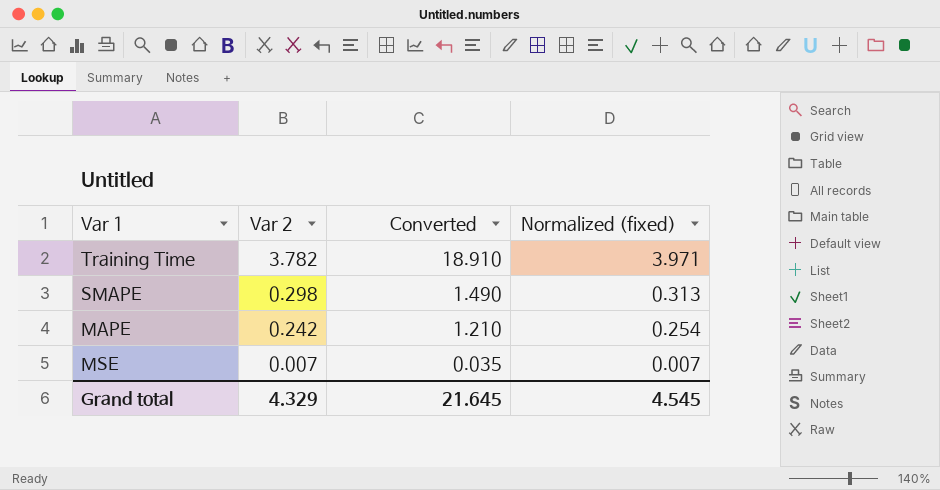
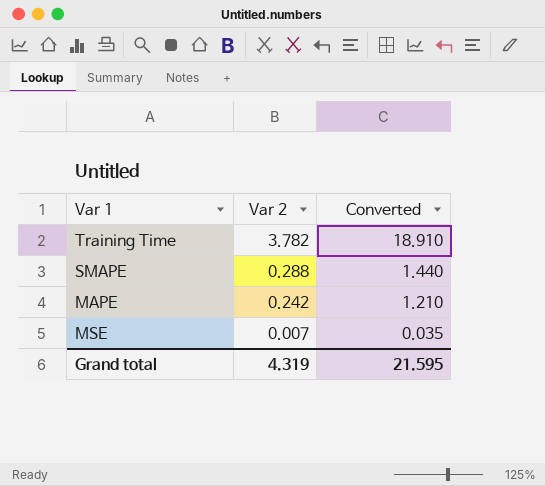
column Normalized (fixed) | formula: [Var 2] * 1.05 -> none
SMAPE | Var 2: 0.298 -> 0.288
SMAPE | Converted: 1.490 -> 1.440
Grand total | Var 2: 4.329 -> 4.319
Grand total | Converted: 21.645 -> 21.595

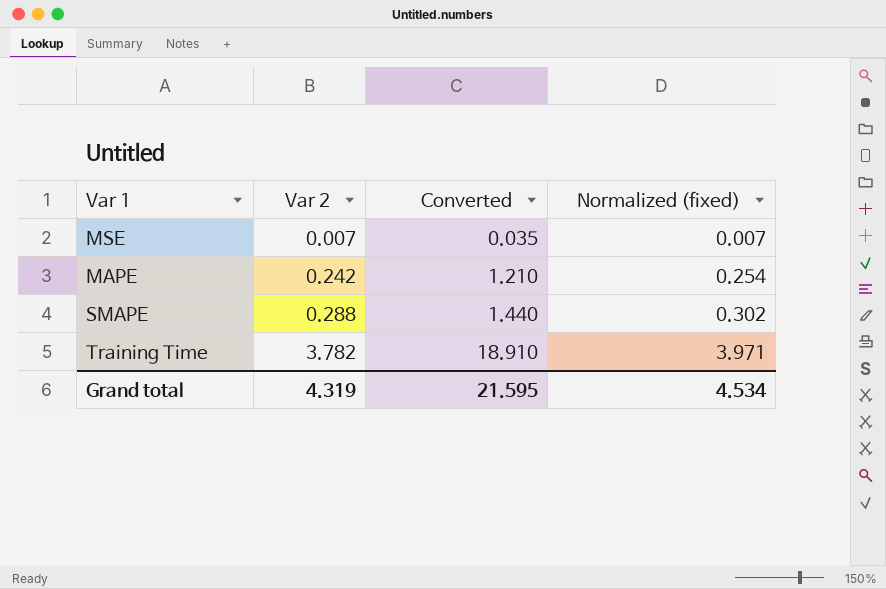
row order: Var 2 descending -> Var 2 ascending
column Normalized (fixed) | formula: none -> [Var 2] * 1.05

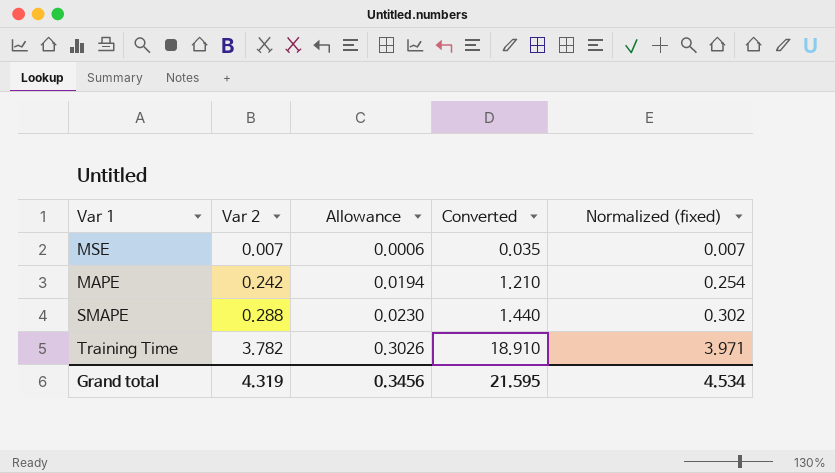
column Allowance | formula: none -> [Var 2] * 0.08

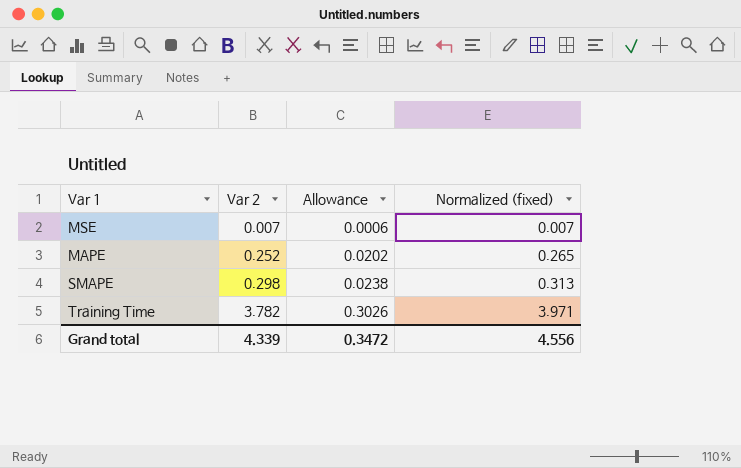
column Converted | formula: [Var 2] * 5 -> none
MAPE | Var 2: 0.242 -> 0.252
MAPE | Allowance: 0.0194 -> 0.0202
MAPE | Normalized (fixed): 0.254 -> 0.265
SMAPE | Var 2: 0.288 -> 0.298
SMAPE | Allowance: 0.0230 -> 0.0238
SMAPE | Normalized (fixed): 0.302 -> 0.313
Grand total | Var 2: 4.319 -> 4.339
Grand total | Allowance: 0.3456 -> 0.3472
Grand total | Normalized (fixed): 4.534 -> 4.556

